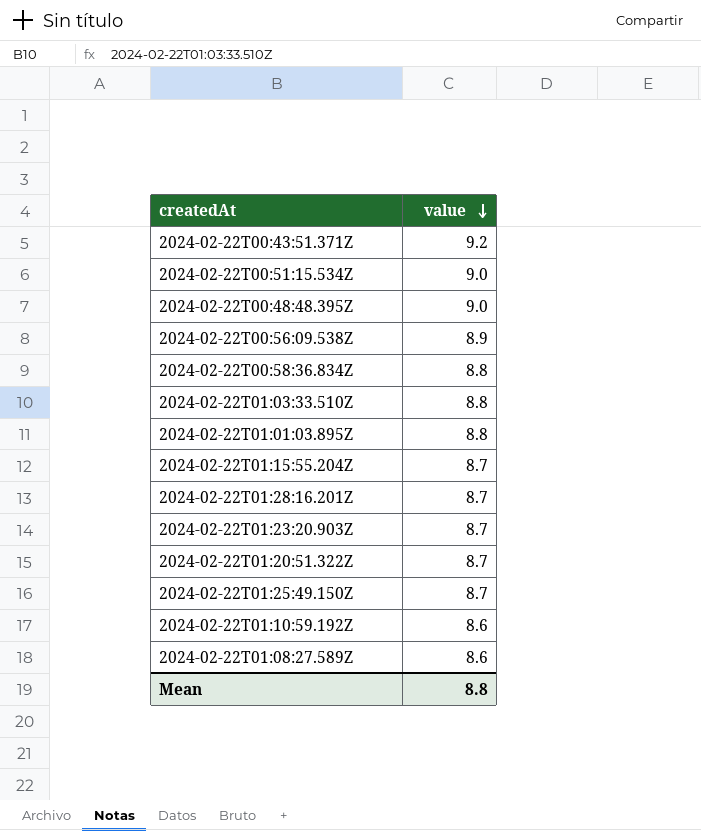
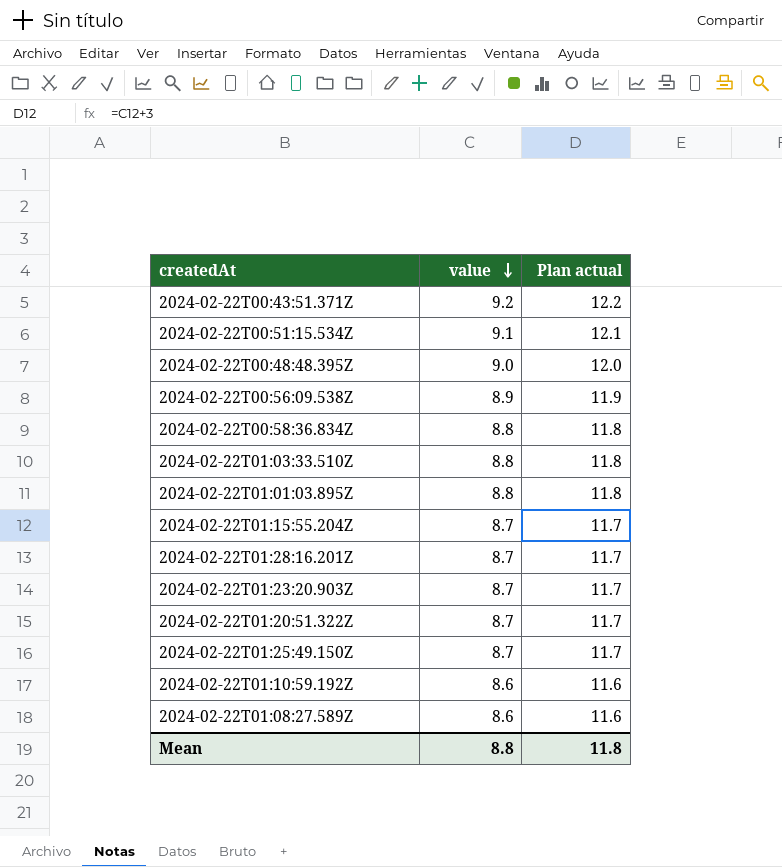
column Plan actual | formula: none -> [value] + 3
2024-02-22T00:51:15.534Z | value: 9.0 -> 9.1

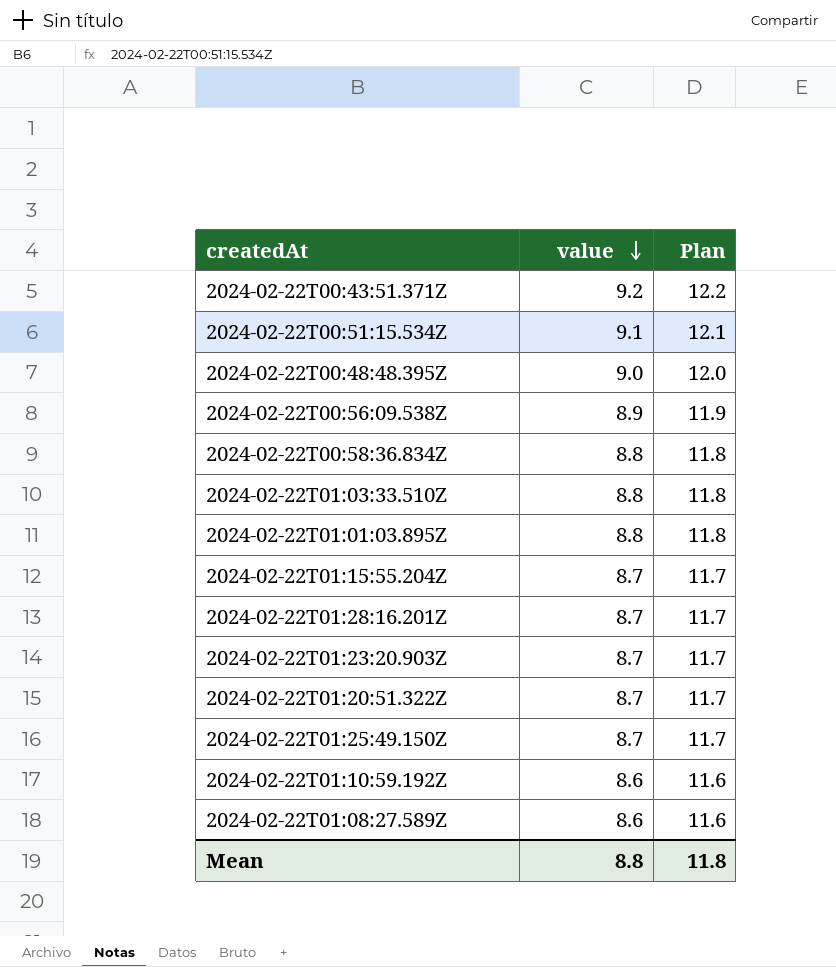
column name: Plan actual -> Plan

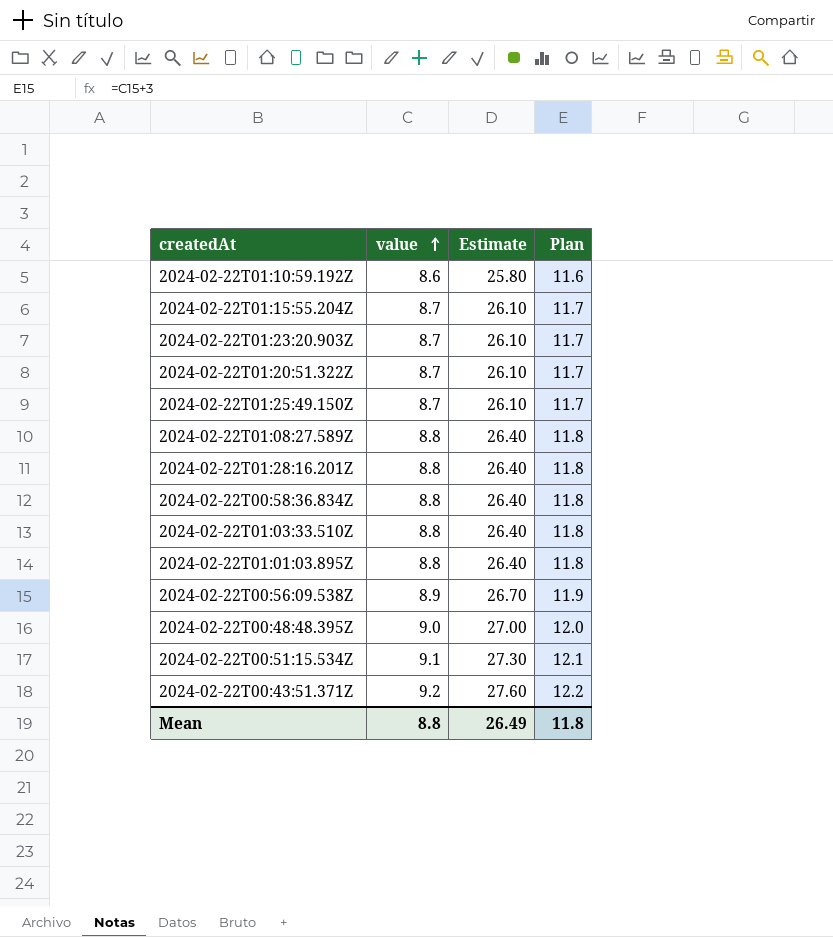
row order: value descending -> value ascending
column Estimate | formula: none -> [value] * 3
2024-02-22T01:08:27.589Z | value: 8.6 -> 8.8
2024-02-22T01:08:27.589Z | Plan: 11.6 -> 11.8
2024-02-22T01:28:16.201Z | value: 8.7 -> 8.8
2024-02-22T01:28:16.201Z | Plan: 11.7 -> 11.8

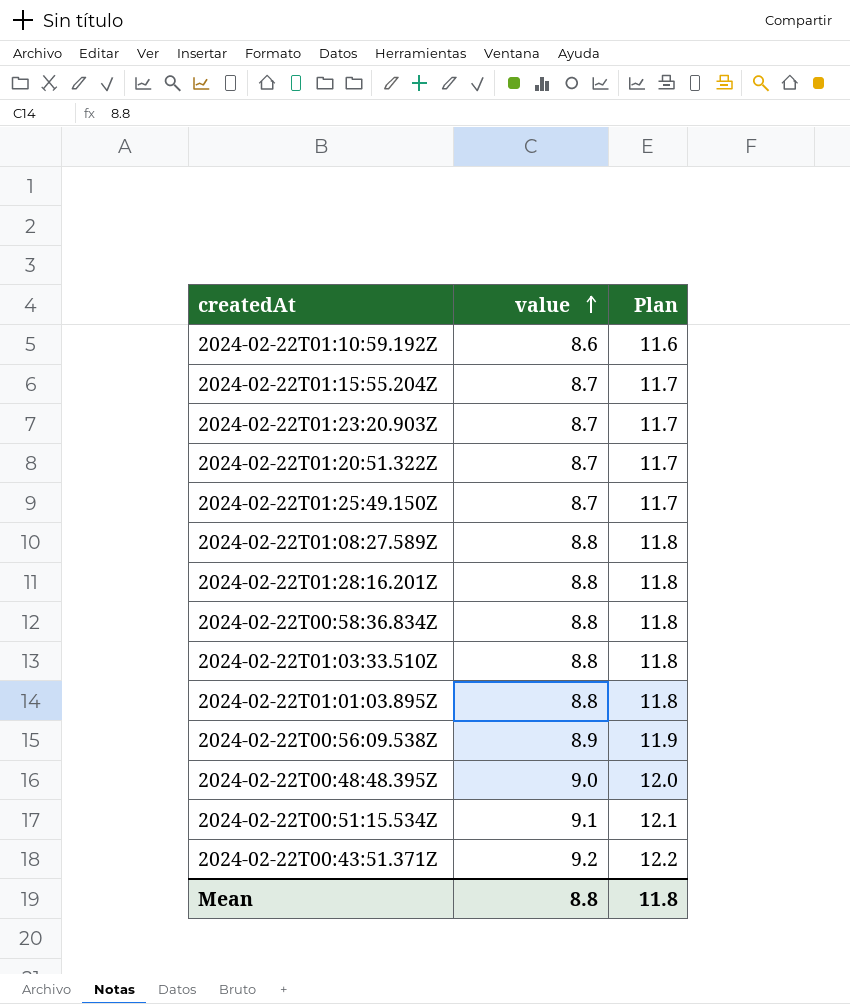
column Estimate | formula: [value] * 3 -> none

